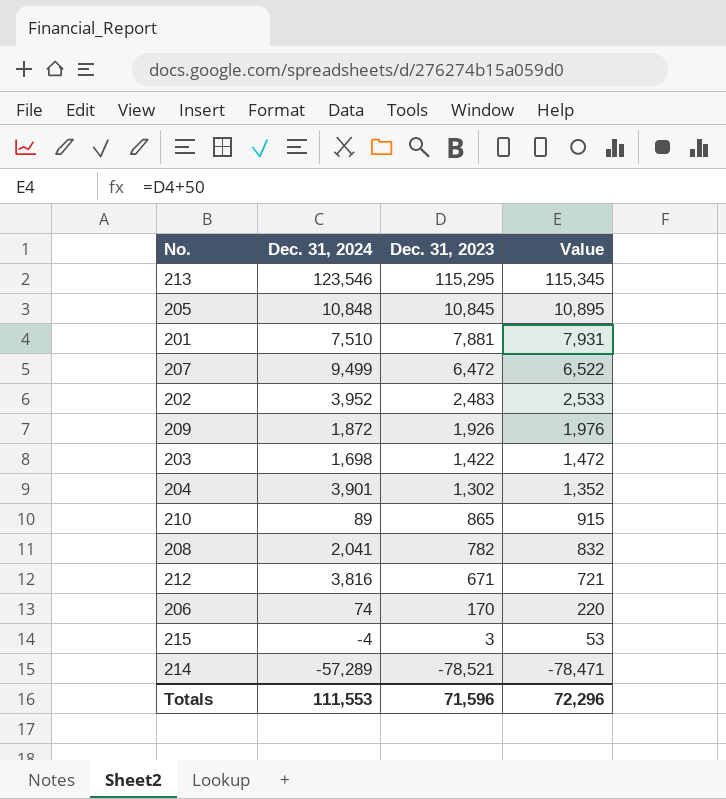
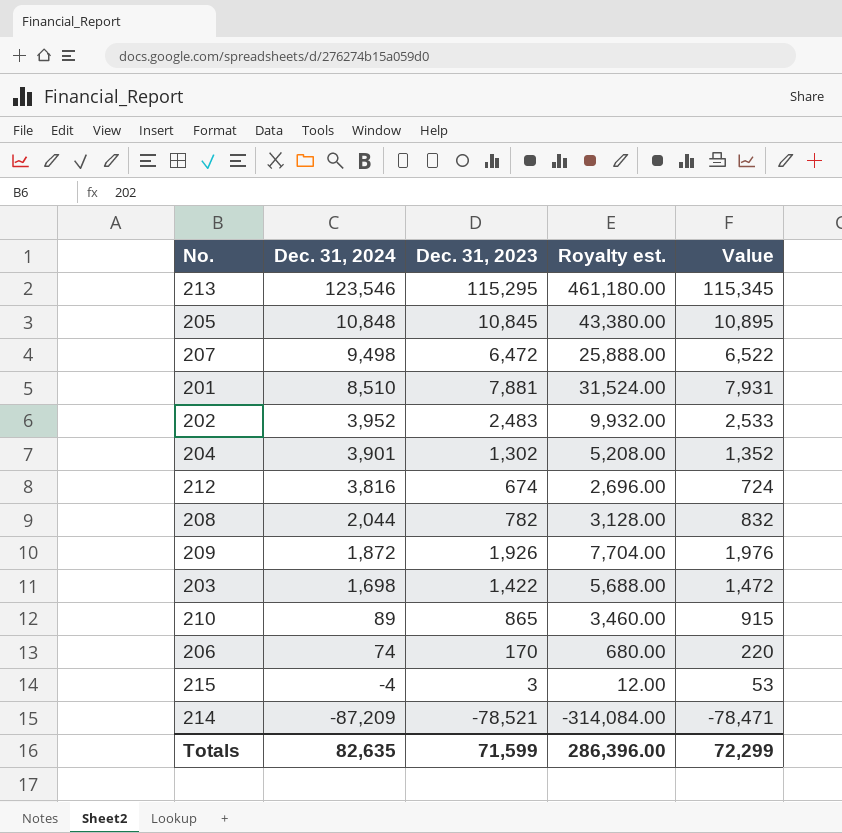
row order: Dec. 31, 2023 descending -> Dec. 31, 2024 descending
column Royalty est. | formula: none -> [Dec. 31, 2023] * 4
207 | Dec. 31, 2024: 9,499 -> 9,498
201 | Dec. 31, 2024: 7,510 -> 8,510
212 | Dec. 31, 2023: 671 -> 674
212 | Value: 721 -> 724
208 | Dec. 31, 2024: 2,041 -> 2,044
214 | Dec. 31, 2024: -57,289 -> -87,209
Totals | Dec. 31, 2024: 111,553 -> 82,635
Totals | Dec. 31, 2023: 71,596 -> 71,599
Totals | Value: 72,296 -> 72,299

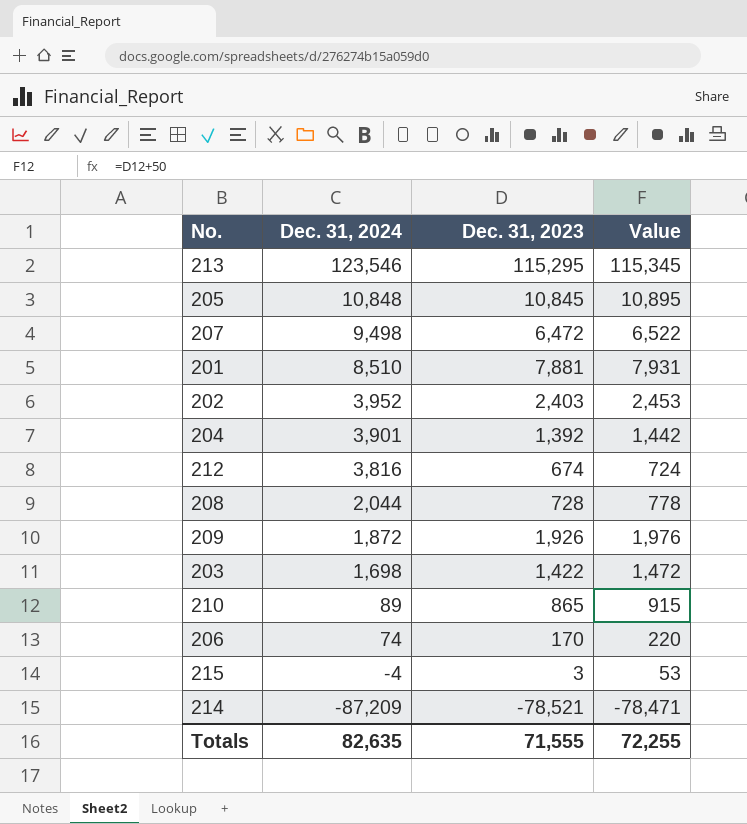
column Royalty est. | formula: [Dec. 31, 2023] * 4 -> none
202 | Dec. 31, 2023: 2,483 -> 2,403
202 | Value: 2,533 -> 2,453
204 | Dec. 31, 2023: 1,302 -> 1,392
204 | Value: 1,352 -> 1,442
208 | Dec. 31, 2023: 782 -> 728
208 | Value: 832 -> 778
Totals | Dec. 31, 2023: 71,599 -> 71,555
Totals | Value: 72,299 -> 72,255

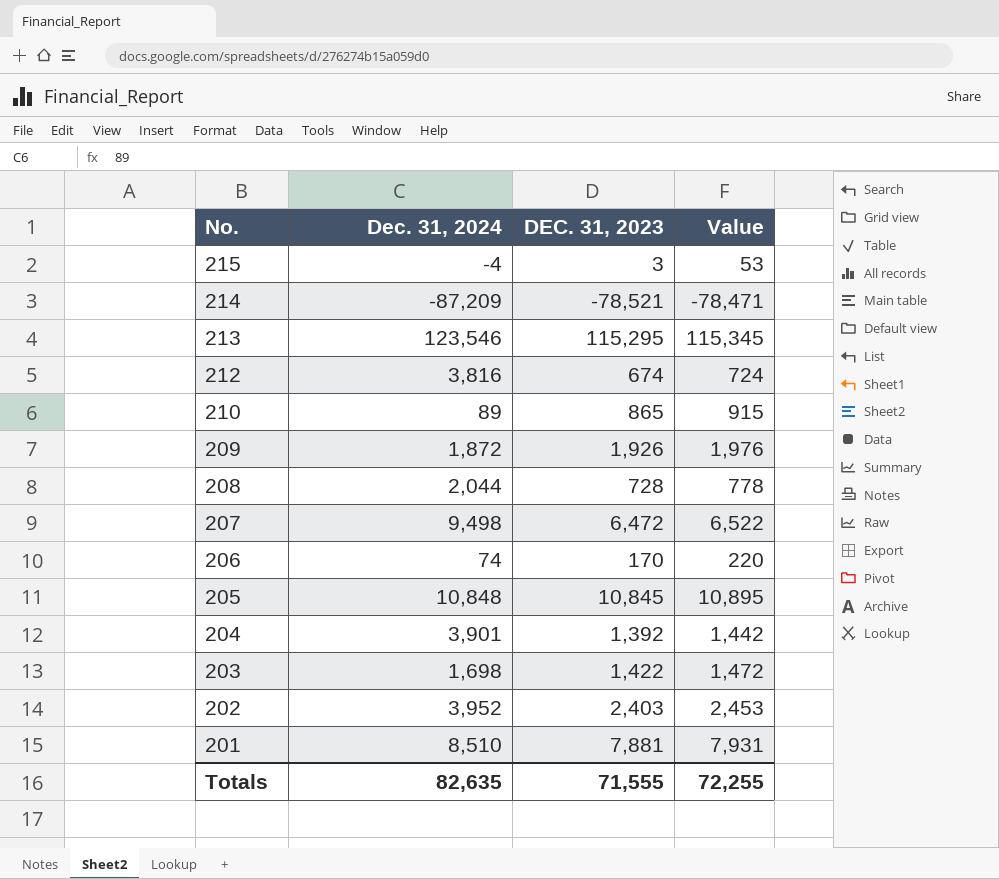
row order: Dec. 31, 2024 descending -> No. descending
column name: Dec. 31, 2023 -> DEC. 31, 2023

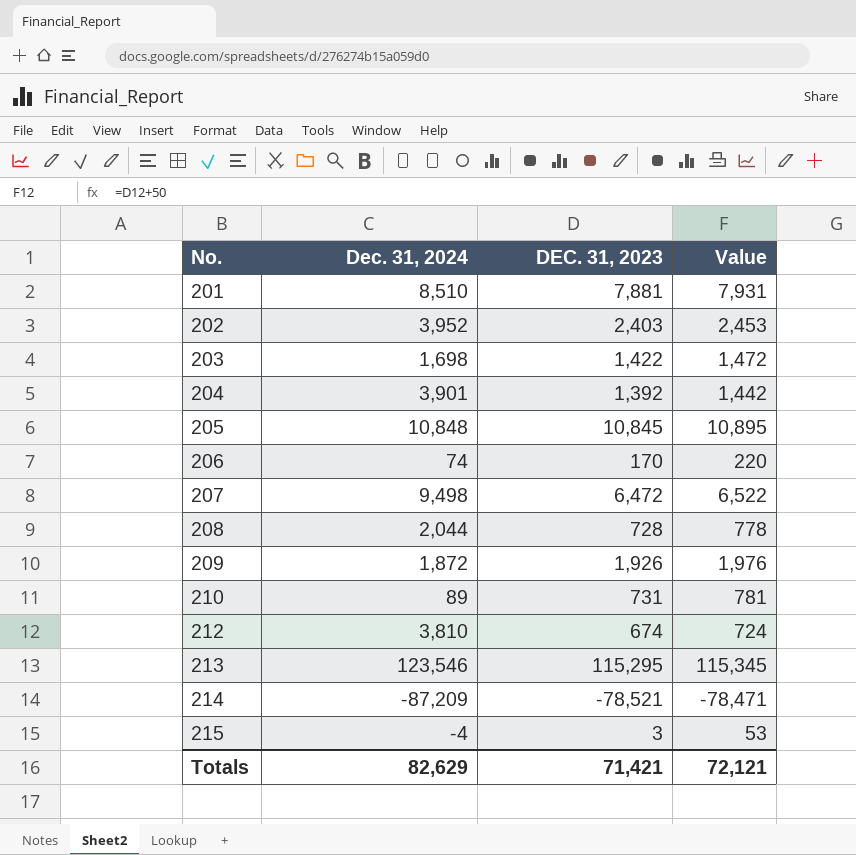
row order: No. descending -> No. ascending
210 | DEC. 31, 2023: 865 -> 731
210 | Value: 915 -> 781
212 | Dec. 31, 2024: 3,816 -> 3,810
Totals | Dec. 31, 2024: 82,635 -> 82,629
Totals | DEC. 31, 2023: 71,555 -> 71,421
Totals | Value: 72,255 -> 72,121

